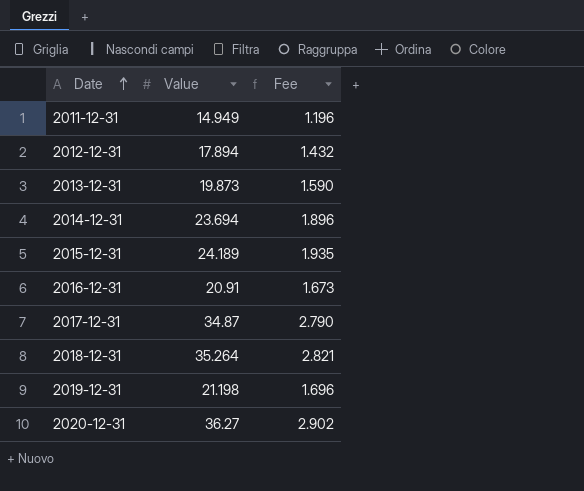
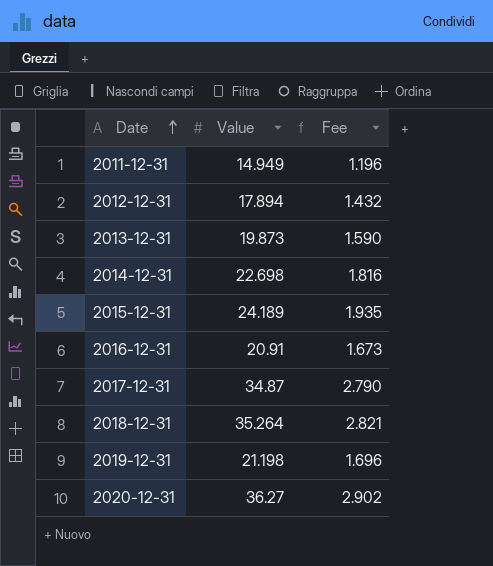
2014-12-31 | Value: 23.694 -> 22.698
2014-12-31 | Fee: 1.896 -> 1.816

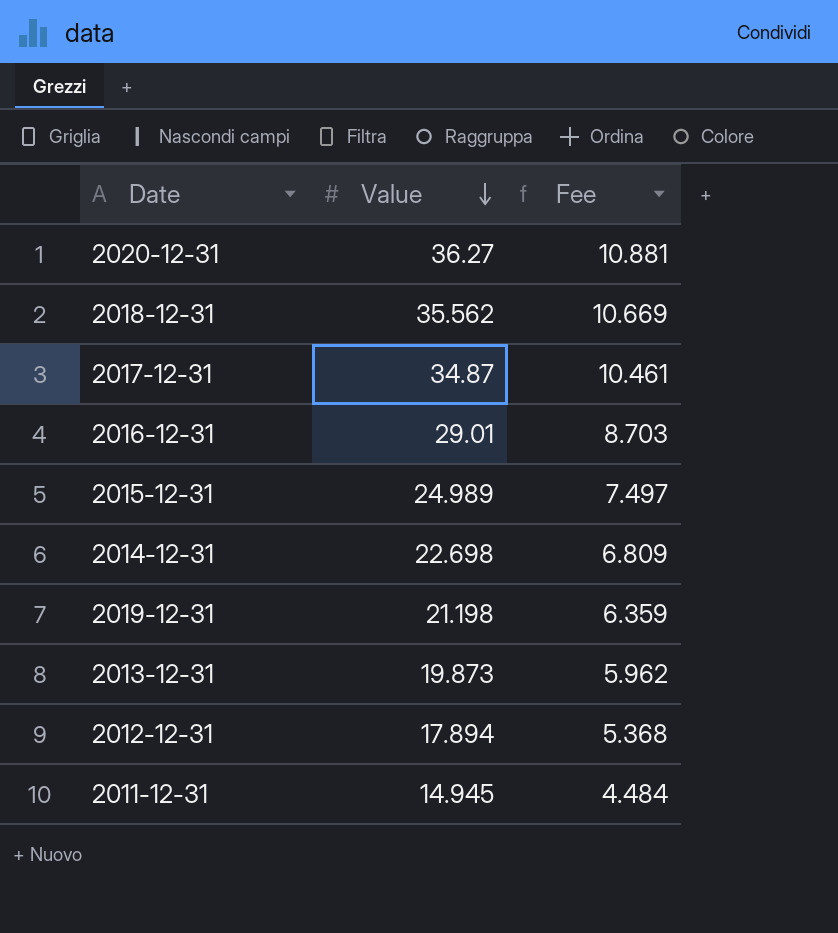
row order: Date ascending -> Value descending
column Fee | formula: [Value] * 0.08 -> [Value] * 0.3
2018-12-31 | Value: 35.264 -> 35.562
2016-12-31 | Value: 20.91 -> 29.01
2015-12-31 | Value: 24.189 -> 24.989
2011-12-31 | Value: 14.949 -> 14.945

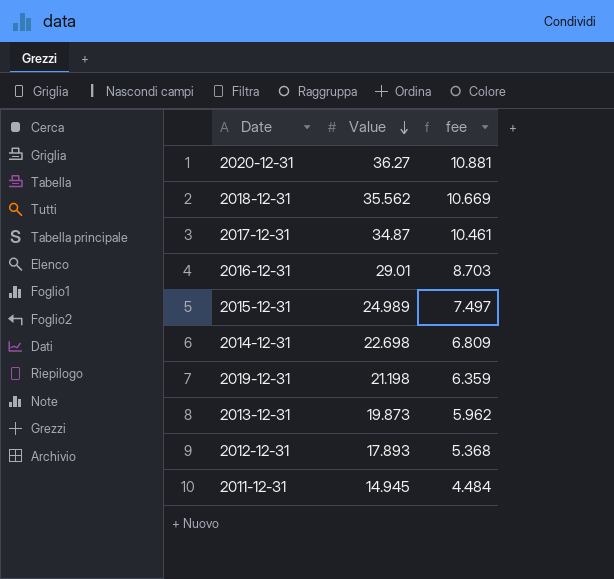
column name: Fee -> fee
2012-12-31 | Value: 17.894 -> 17.893

